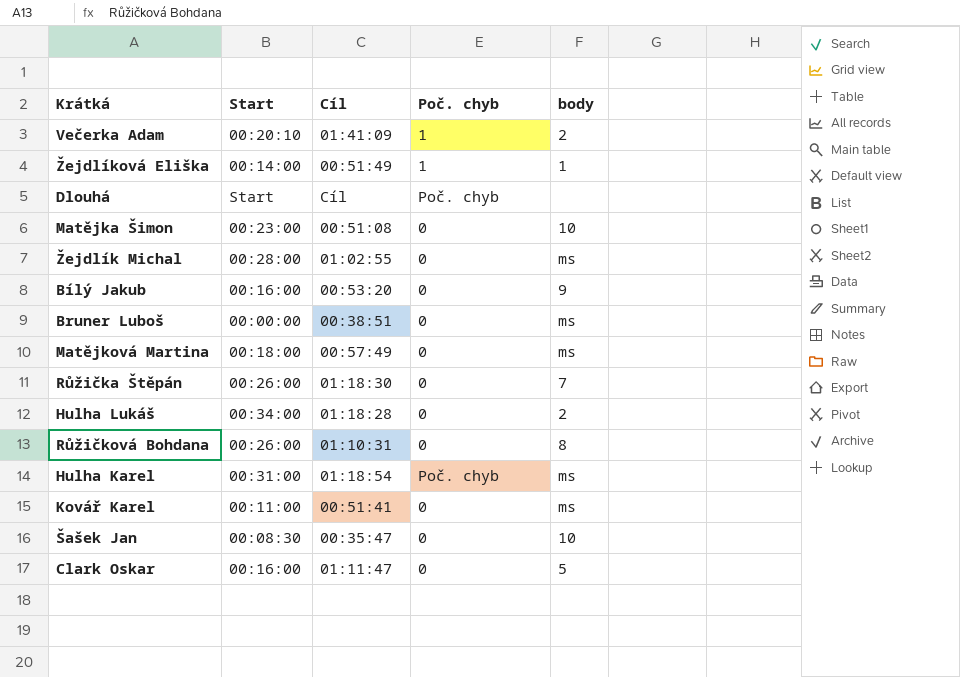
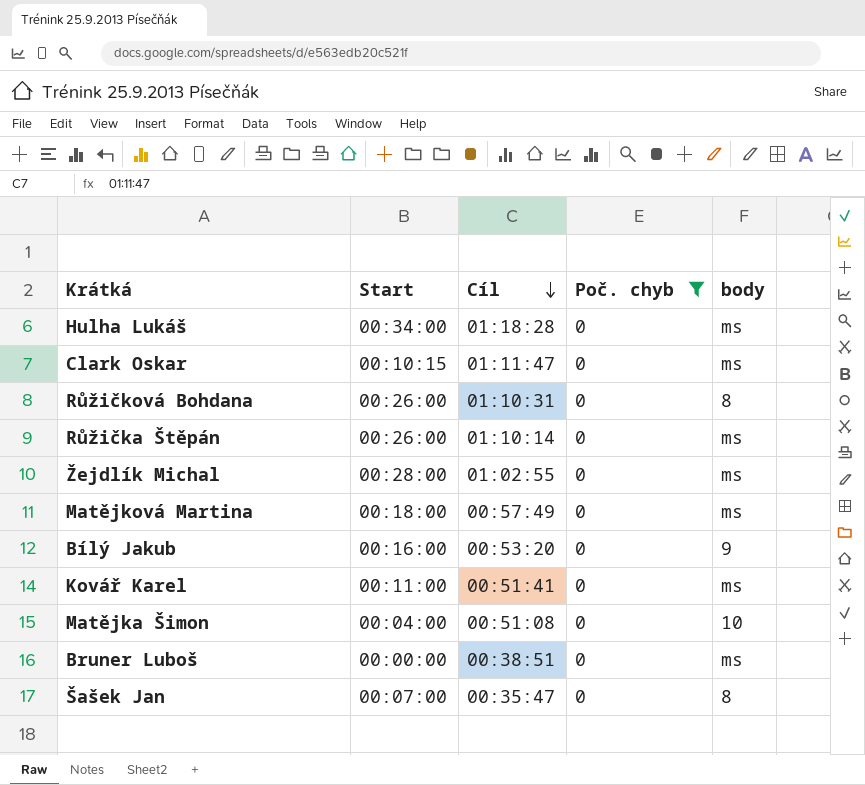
filter: none -> Poč. chyb = 0
row order: none -> Cíl descending
Hulha Lukáš | body: 2 -> ms
Clark Oskar | Start: 00:16:00 -> 00:10:15
Clark Oskar | body: 5 -> ms
Růžička Štěpán | Cíl: 01:18:30 -> 01:10:14
Růžička Štěpán | body: 7 -> ms
Matějka Šimon | Start: 00:23:00 -> 00:04:00
Šašek Jan | Start: 00:08:30 -> 00:07:00
Šašek Jan | body: 10 -> 8

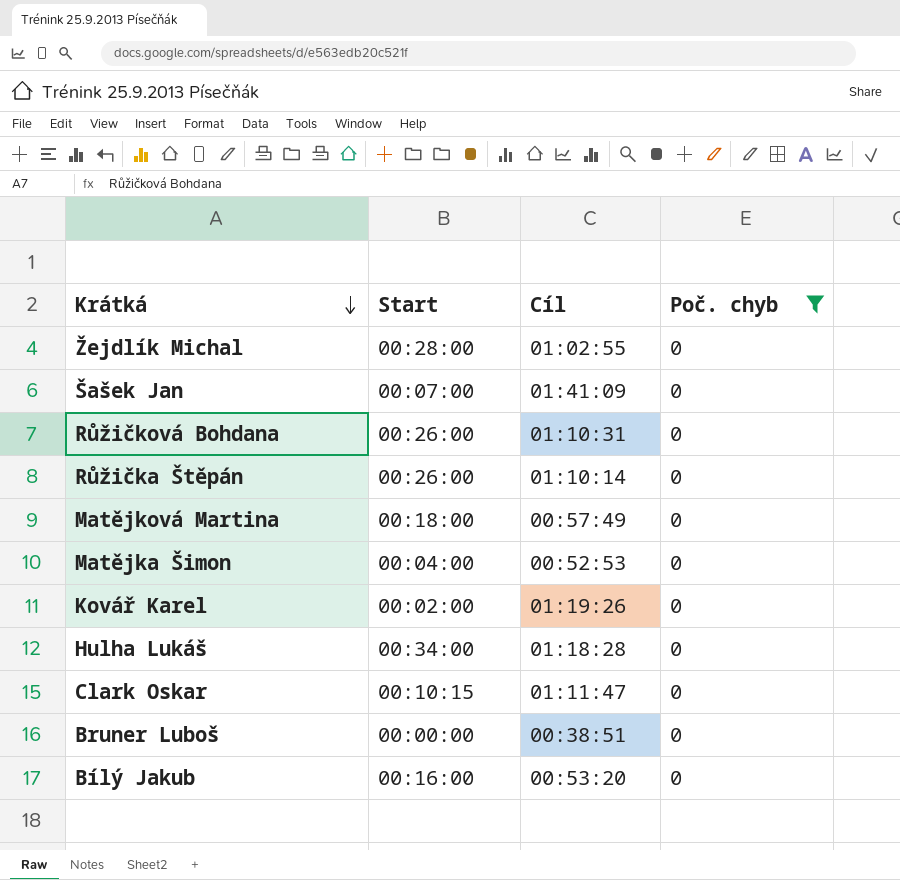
row order: Cíl descending -> Krátká descending
column body | position: 5 -> none
Šašek Jan | Cíl: 00:35:47 -> 01:41:09
Matějka Šimon | Cíl: 00:51:08 -> 00:52:53
Kovář Karel | Start: 00:11:00 -> 00:02:00
Kovář Karel | Cíl: 00:51:41 -> 01:19:26

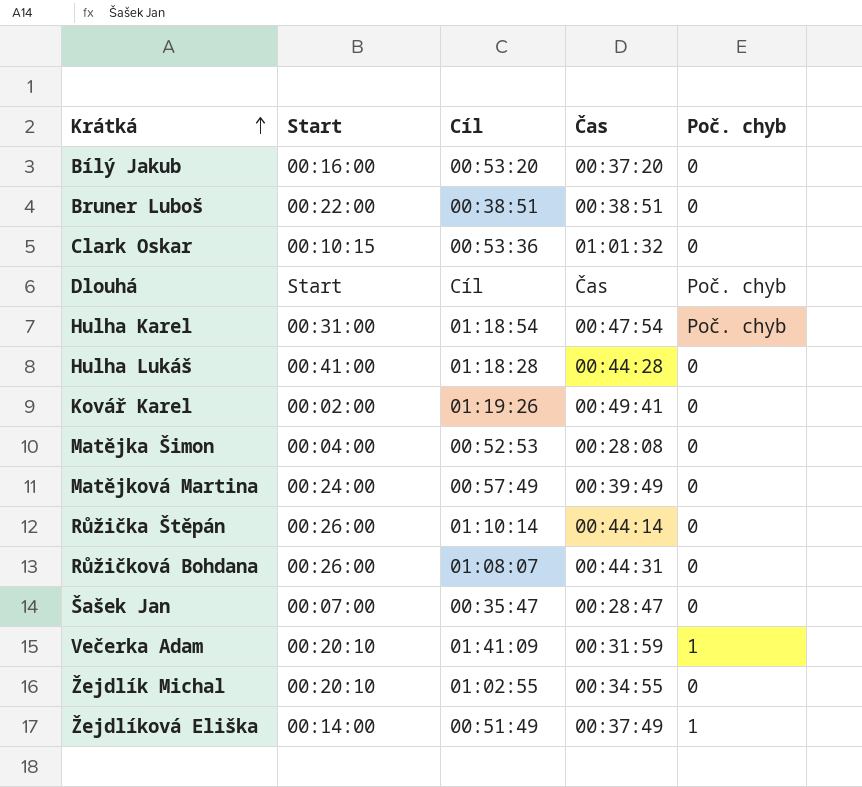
filter: Poč. chyb = 0 -> none
row order: Krátká descending -> Krátká ascending
column Čas | position: none -> 4
Bruner Luboš | Start: 00:00:00 -> 00:22:00
Clark Oskar | Cíl: 01:11:47 -> 00:53:36
Hulha Lukáš | Start: 00:34:00 -> 00:41:00
Matějková Martina | Start: 00:18:00 -> 00:24:00
Růžičková Bohdana | Cíl: 01:10:31 -> 01:08:07
Šašek Jan | Cíl: 01:41:09 -> 00:35:47
Žejdlík Michal | Start: 00:28:00 -> 00:20:10

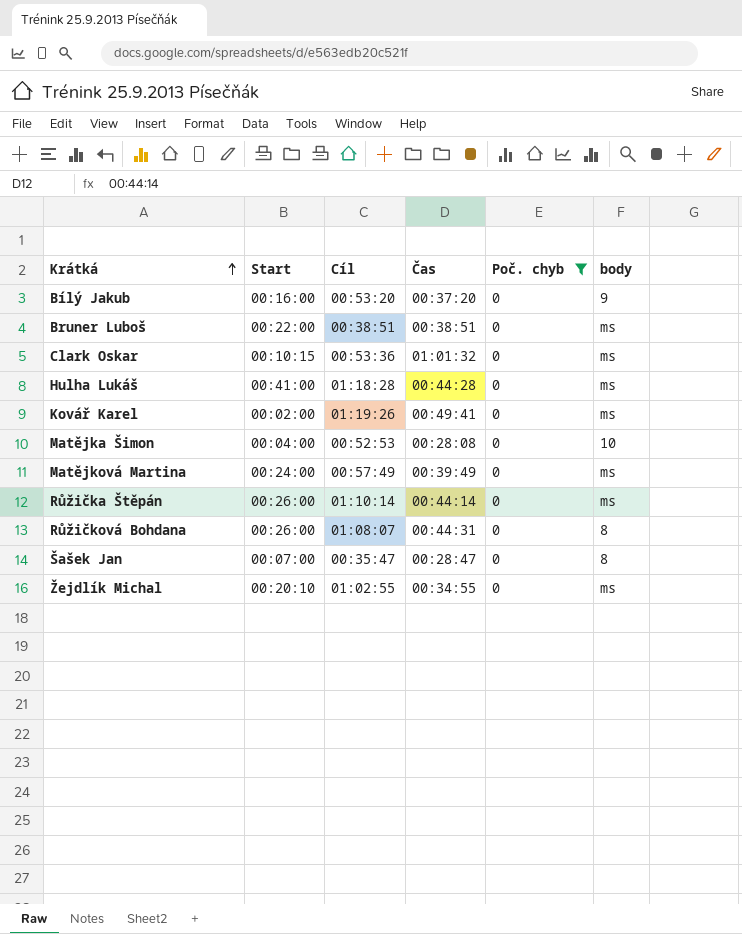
filter: none -> Poč. chyb = 0
column body | position: none -> 6

